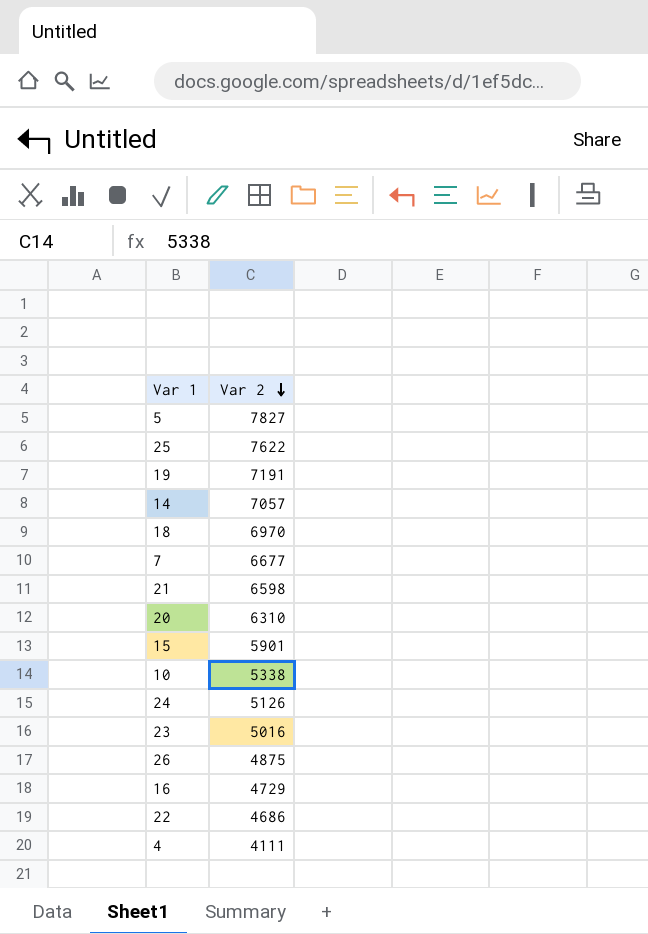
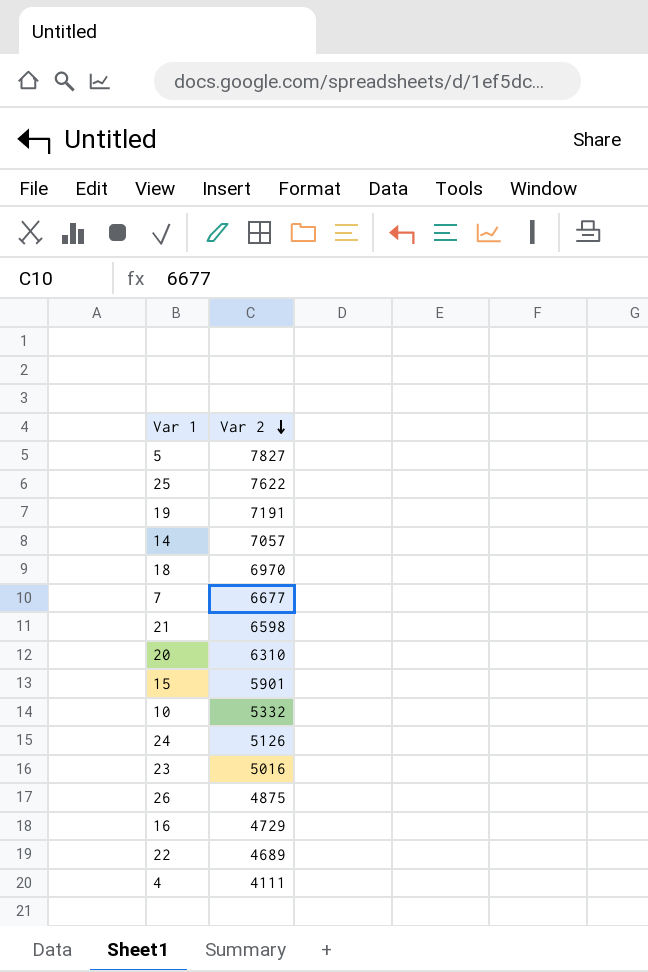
10 | Var 2: 5338 -> 5332
22 | Var 2: 4686 -> 4689

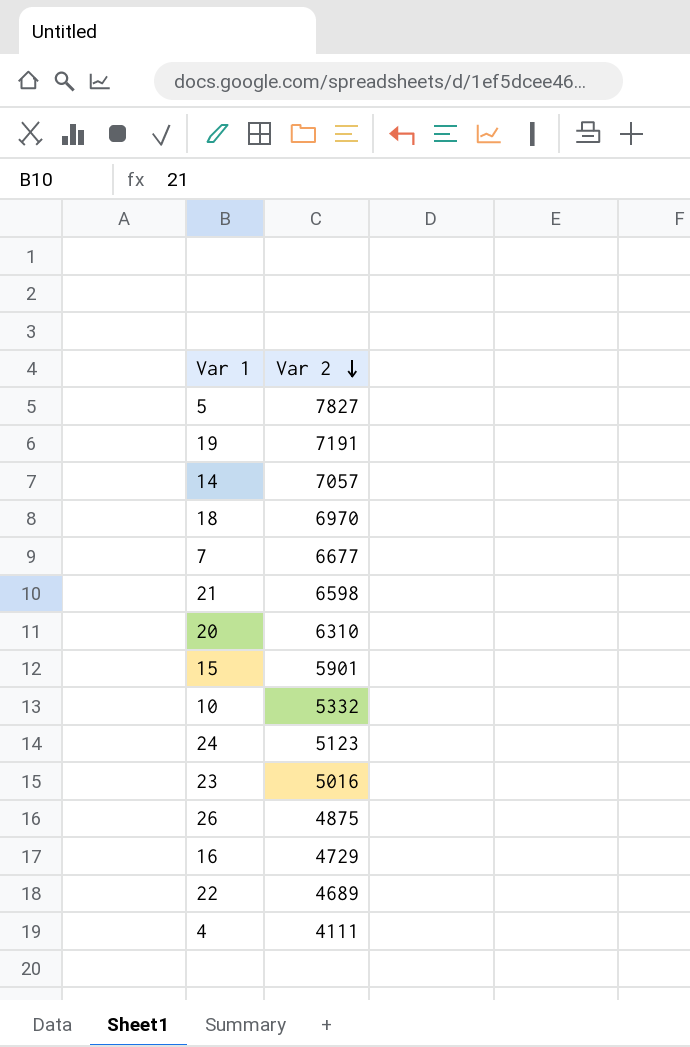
row 25: 7622 -> none
24 | Var 2: 5126 -> 5123

